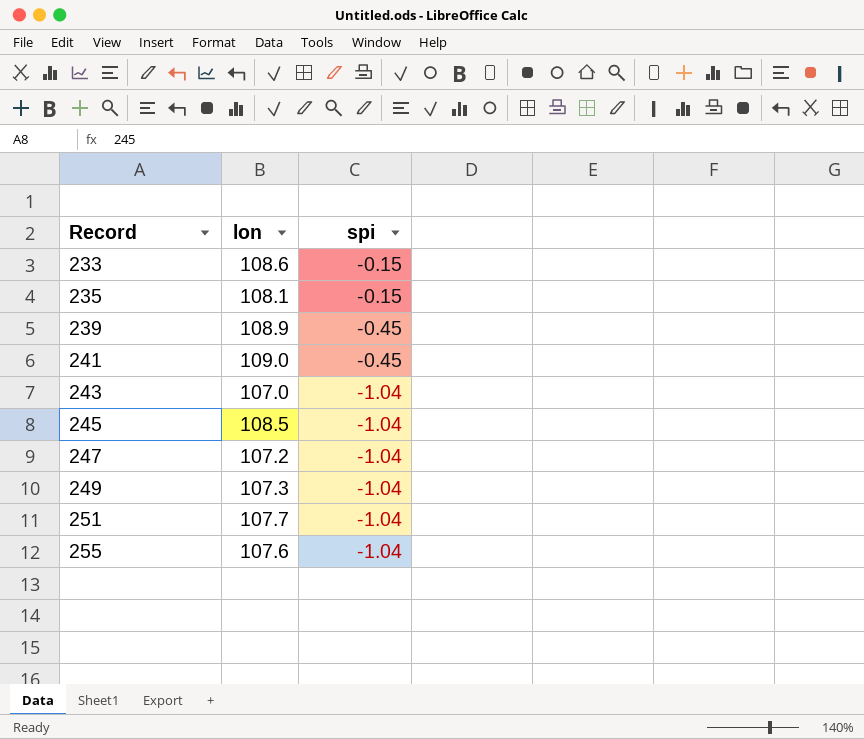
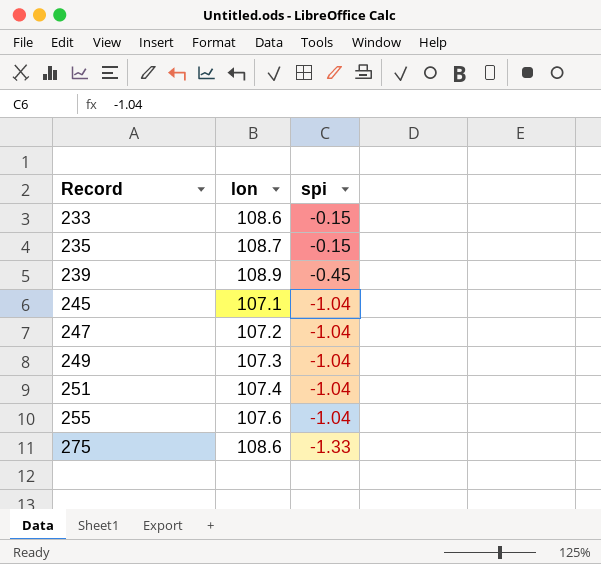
row 241: 109.0 | -0.45 -> none
row 243: 107.0 | -1.04 -> none
235 | lon: 108.1 -> 108.7
245 | lon: 108.5 -> 107.1
251 | lon: 107.7 -> 107.4
row 275: none -> 108.6 | -1.33

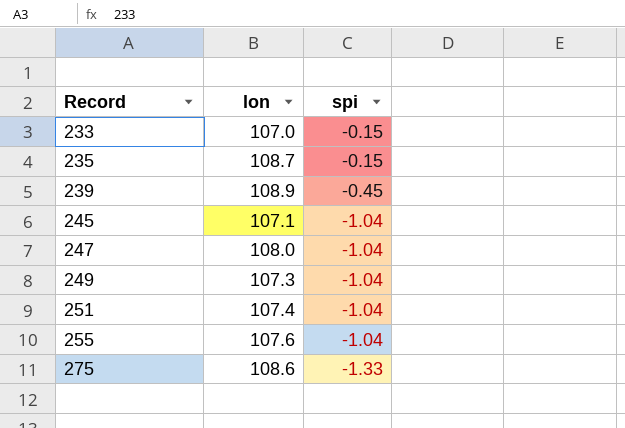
233 | lon: 108.6 -> 107.0
247 | lon: 107.2 -> 108.0

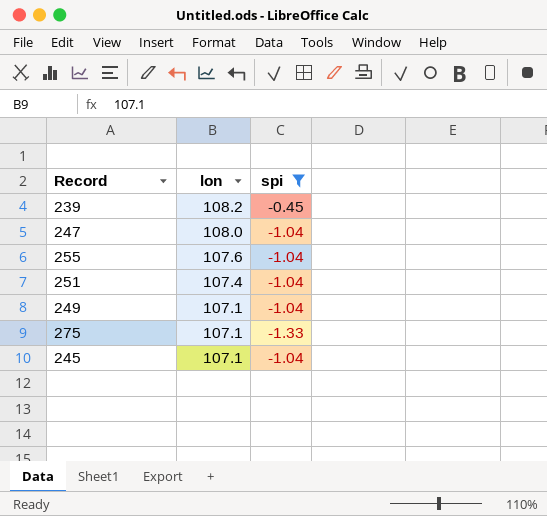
filter: none -> spi != -0.15
row order: Record ascending -> lon descending
239 | lon: 108.9 -> 108.2
249 | lon: 107.3 -> 107.1
275 | lon: 108.6 -> 107.1

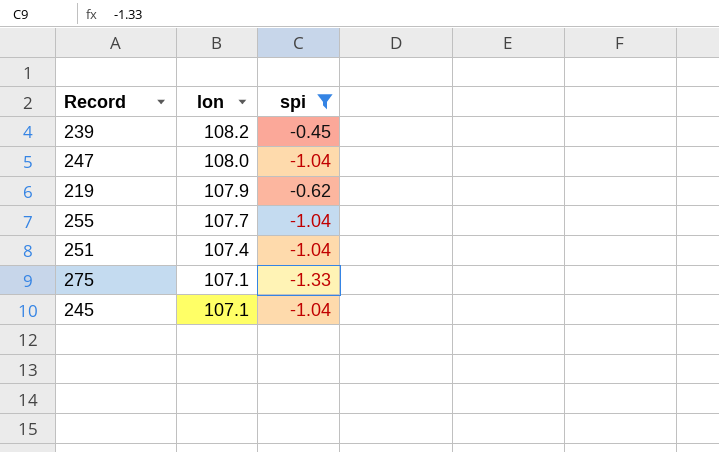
row 249: 107.1 | -1.04 -> none
row 219: none -> 107.9 | -0.62
255 | lon: 107.6 -> 107.7

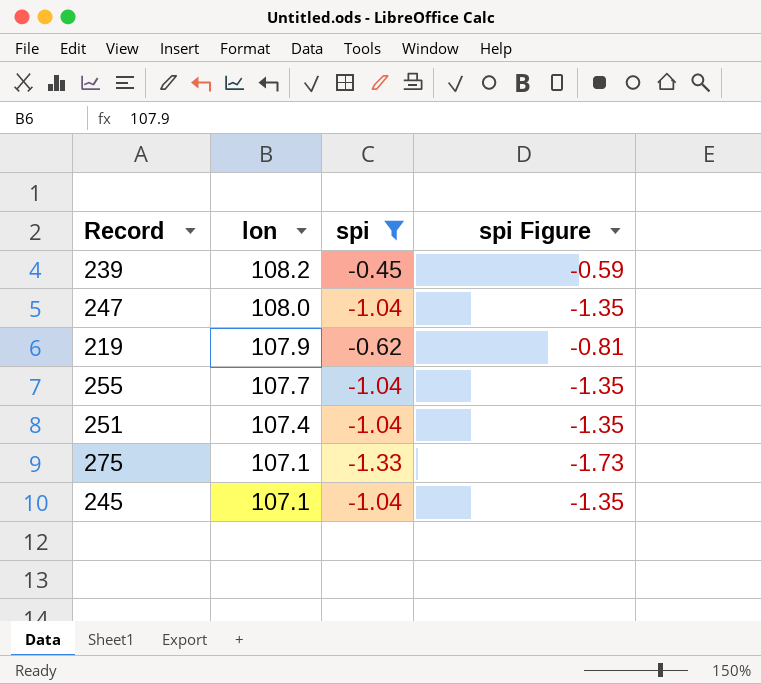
column spi Figure | formula: none -> [spi] * 1.3

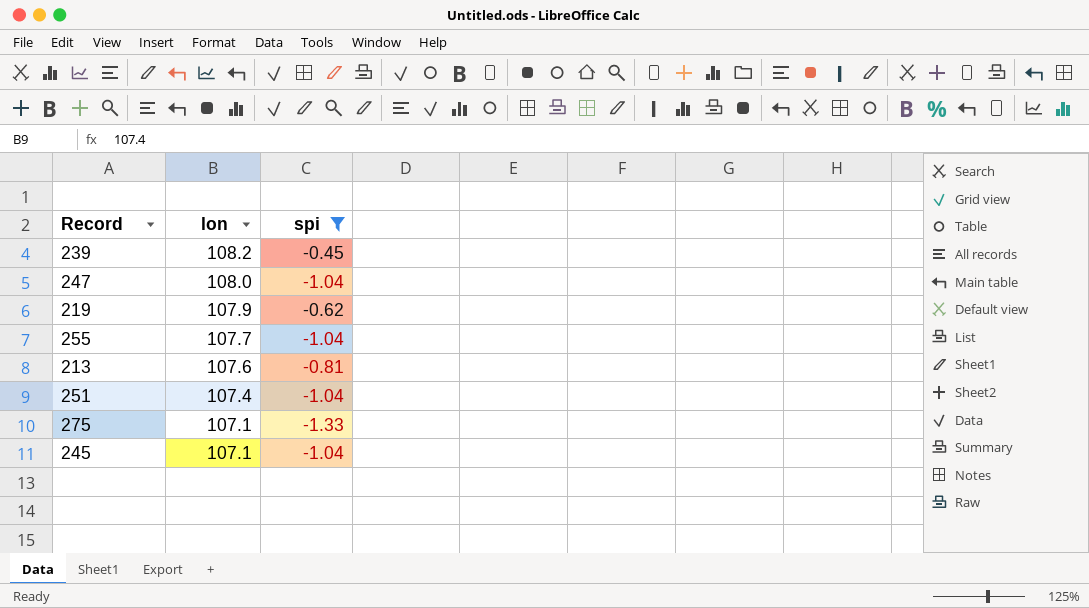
column spi Figure | formula: [spi] * 1.3 -> none
row 213: none -> 107.6 | -0.81

